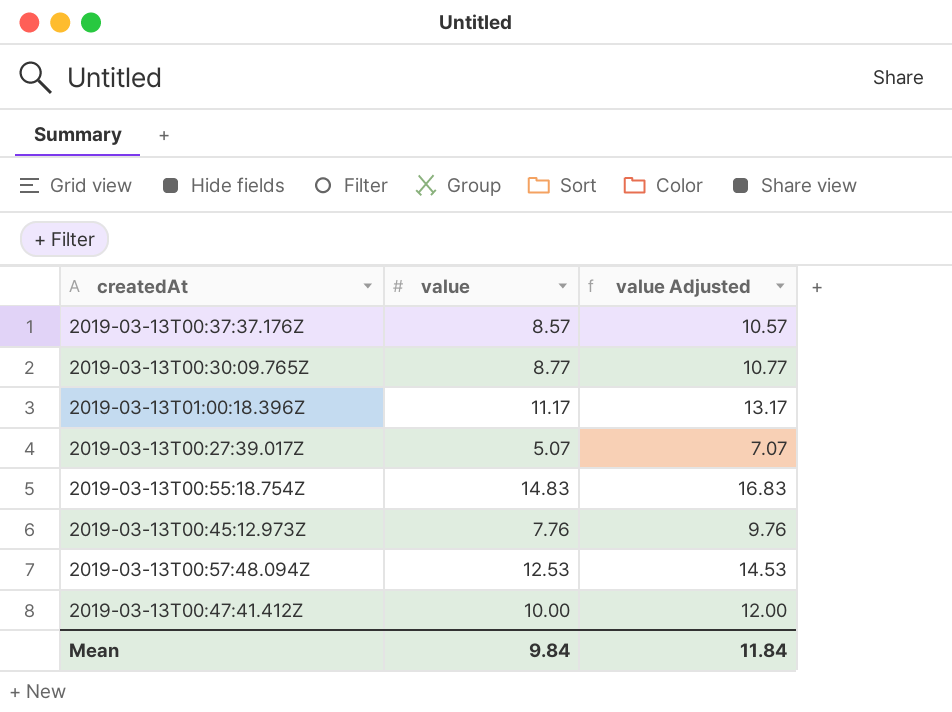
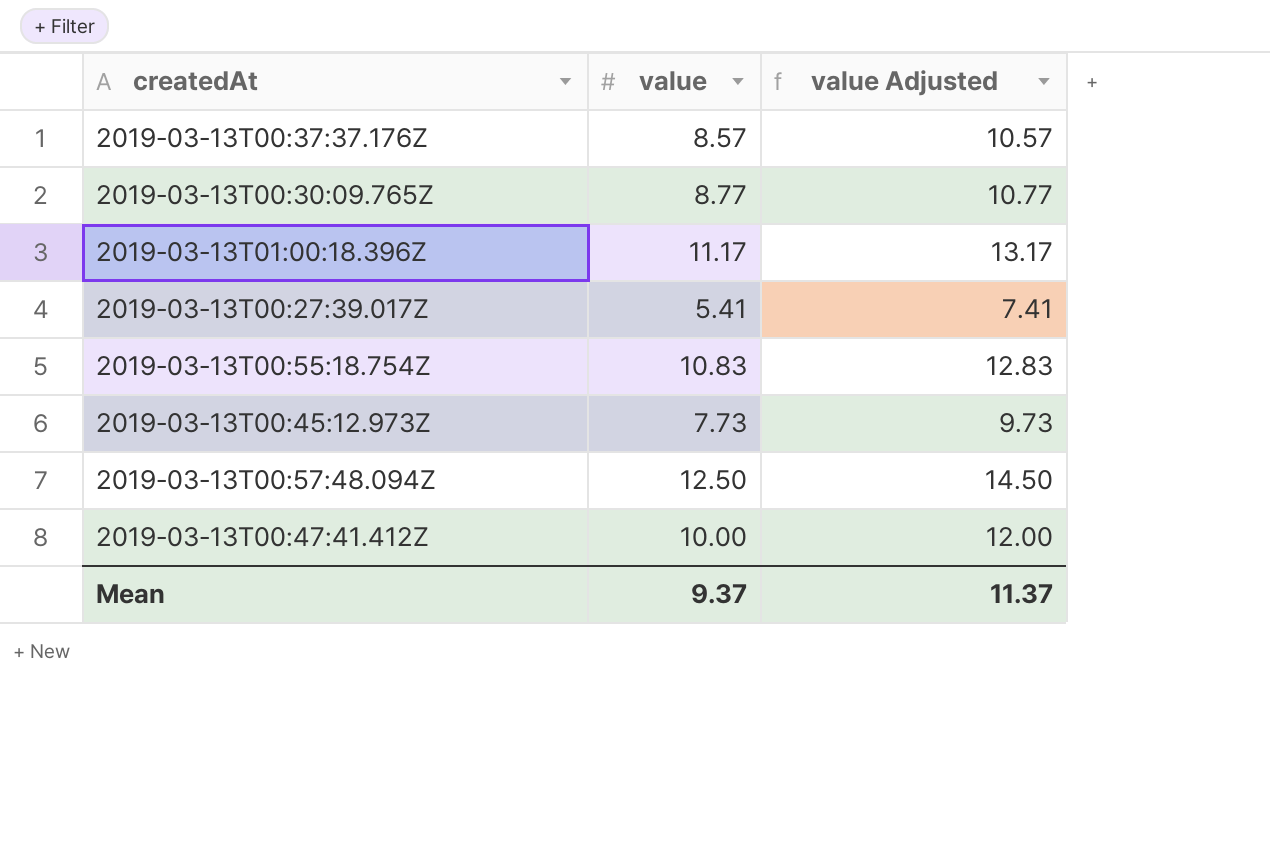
2019-03-13T00:27:39.017Z | value: 5.07 -> 5.41
2019-03-13T00:27:39.017Z | value Adjusted: 7.07 -> 7.41
2019-03-13T00:55:18.754Z | value: 14.83 -> 10.83
2019-03-13T00:55:18.754Z | value Adjusted: 16.83 -> 12.83
2019-03-13T00:45:12.973Z | value: 7.76 -> 7.73
2019-03-13T00:45:12.973Z | value Adjusted: 9.76 -> 9.73
2019-03-13T00:57:48.094Z | value: 12.53 -> 12.50
2019-03-13T00:57:48.094Z | value Adjusted: 14.53 -> 14.50
Mean | value: 9.84 -> 9.37
Mean | value Adjusted: 11.84 -> 11.37

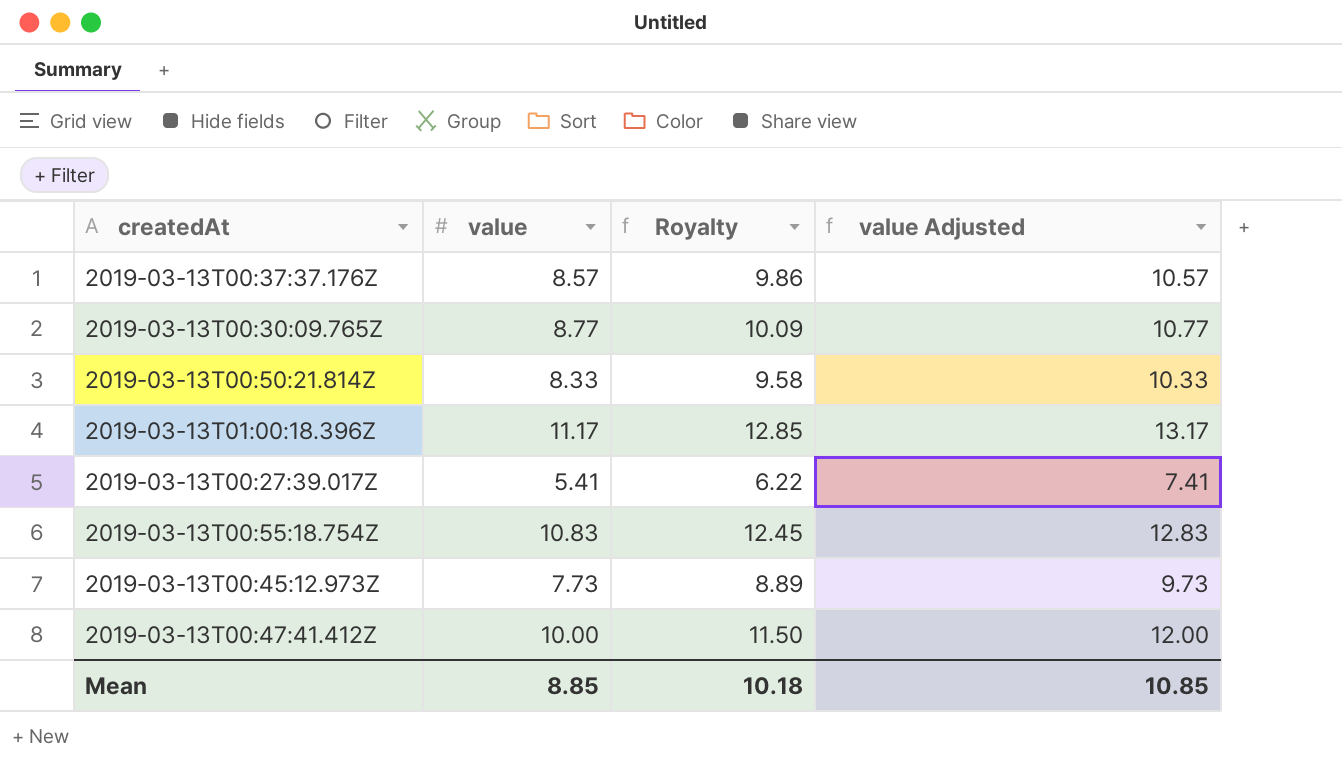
column Royalty | formula: none -> [value] * 1.15
row 2019-03-13T00:57:48.094Z: 12.50 | 14.50 -> none
row 2019-03-13T00:50:21.814Z: none -> 8.33 | 9.58 | 10.33
Mean | value: 9.37 -> 8.85
Mean | value Adjusted: 11.37 -> 10.85

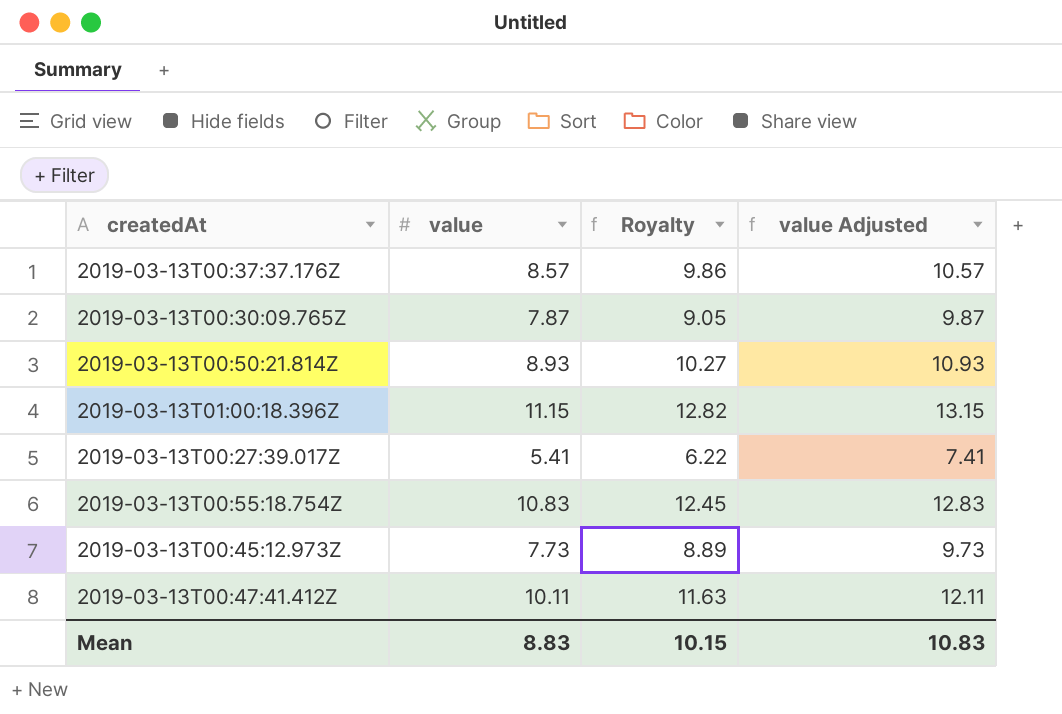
2019-03-13T00:30:09.765Z | value: 8.77 -> 7.87
2019-03-13T00:30:09.765Z | Royalty: 10.09 -> 9.05
2019-03-13T00:30:09.765Z | value Adjusted: 10.77 -> 9.87
2019-03-13T00:50:21.814Z | value: 8.33 -> 8.93
2019-03-13T00:50:21.814Z | Royalty: 9.58 -> 10.27
2019-03-13T00:50:21.814Z | value Adjusted: 10.33 -> 10.93
2019-03-13T01:00:18.396Z | value: 11.17 -> 11.15
2019-03-13T01:00:18.396Z | Royalty: 12.85 -> 12.82
2019-03-13T01:00:18.396Z | value Adjusted: 13.17 -> 13.15
2019-03-13T00:47:41.412Z | value: 10.00 -> 10.11
2019-03-13T00:47:41.412Z | Royalty: 11.50 -> 11.63
2019-03-13T00:47:41.412Z | value Adjusted: 12.00 -> 12.11
Mean | value: 8.85 -> 8.83
Mean | Royalty: 10.18 -> 10.15
Mean | value Adjusted: 10.85 -> 10.83

